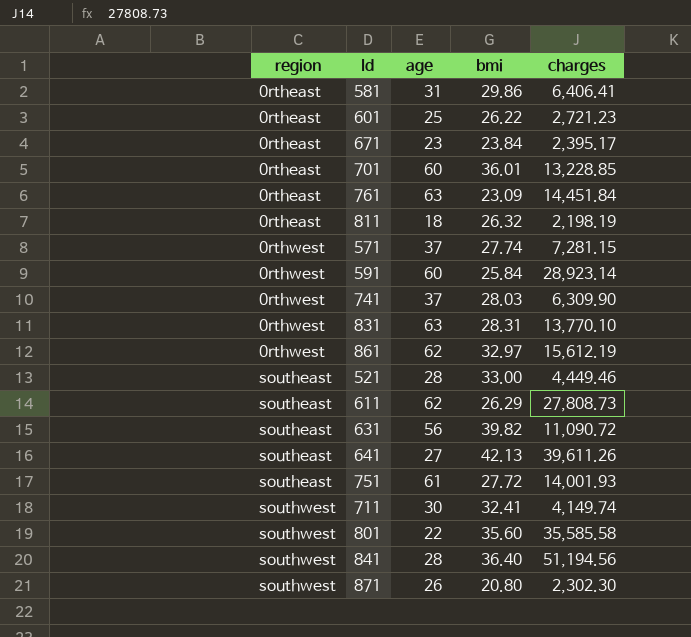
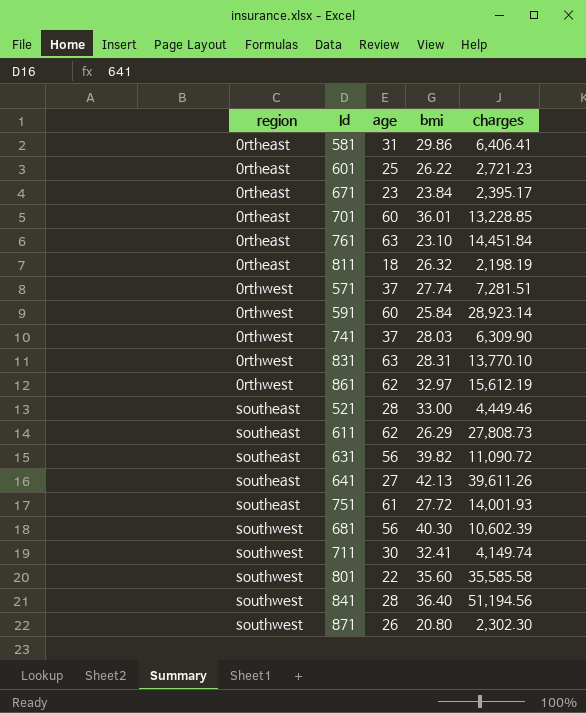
761 | bmi: 23.09 -> 23.10
571 | charges: 7,281.15 -> 7,281.51
row 681: none -> southwest | 56 | 40.30 | 10,602.39

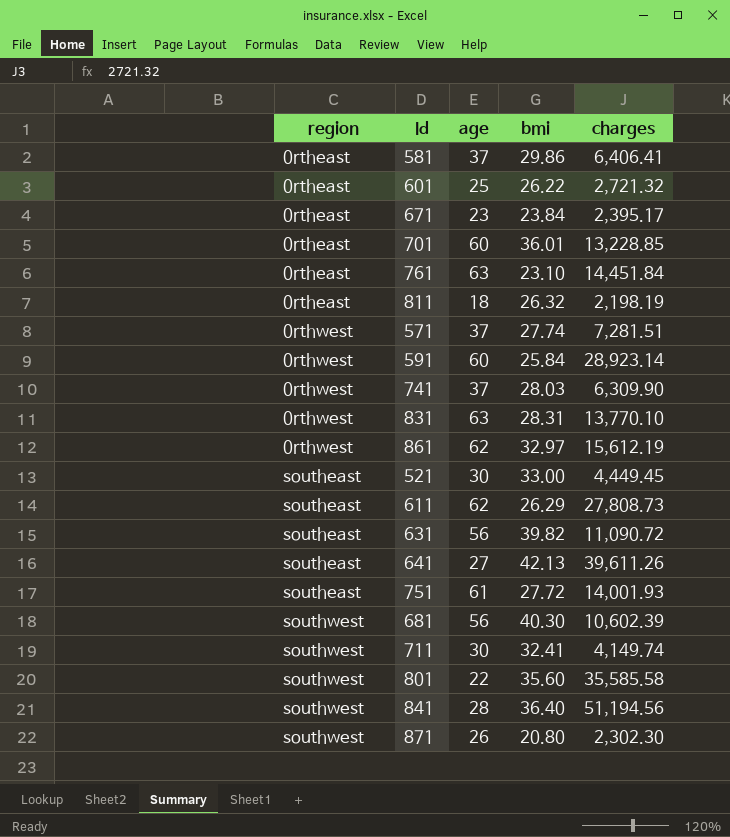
581 | age: 31 -> 37
601 | charges: 2,721.23 -> 2,721.32
521 | age: 28 -> 30
521 | charges: 4,449.46 -> 4,449.45

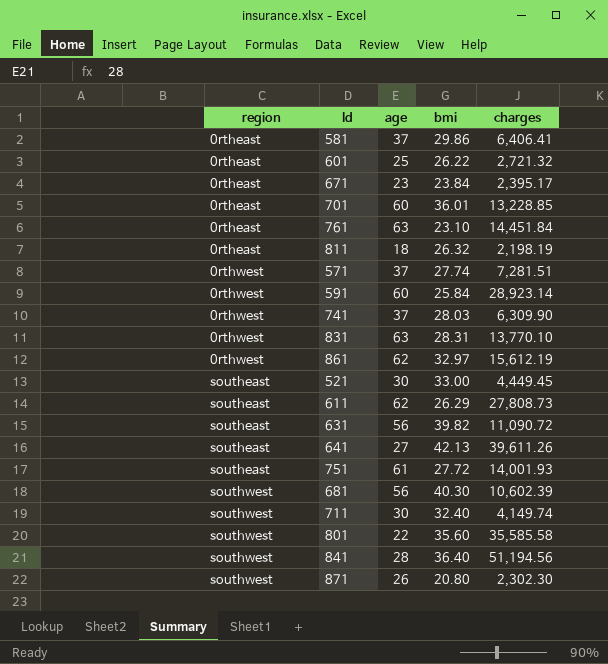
711 | bmi: 32.41 -> 32.40

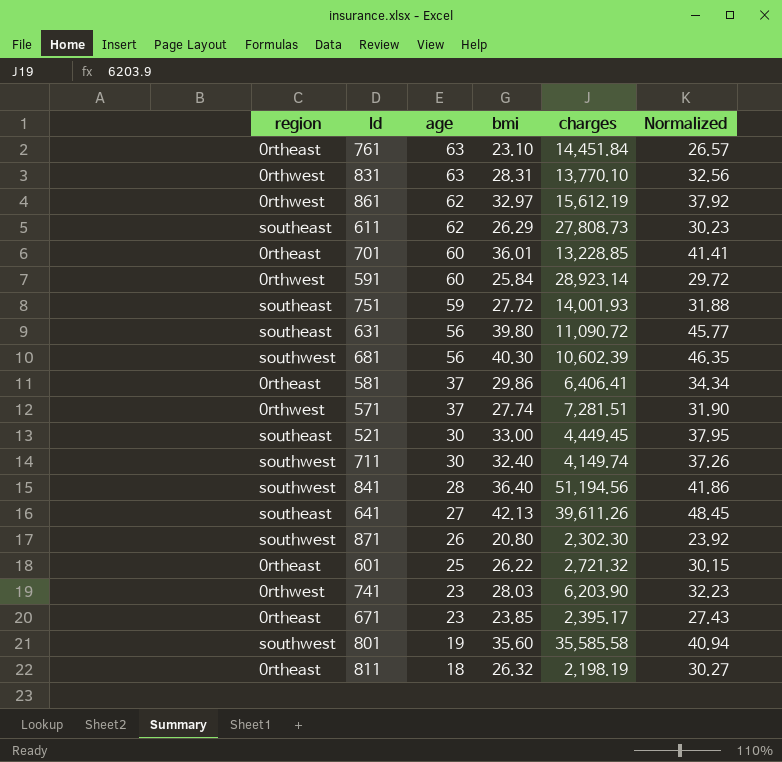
row order: region ascending -> age descending
column Normalized | formula: none -> [bmi] * 1.15
751 | age: 61 -> 59
631 | bmi: 39.82 -> 39.80
741 | age: 37 -> 23
741 | charges: 6,309.90 -> 6,203.90
671 | bmi: 23.84 -> 23.85
801 | age: 22 -> 19

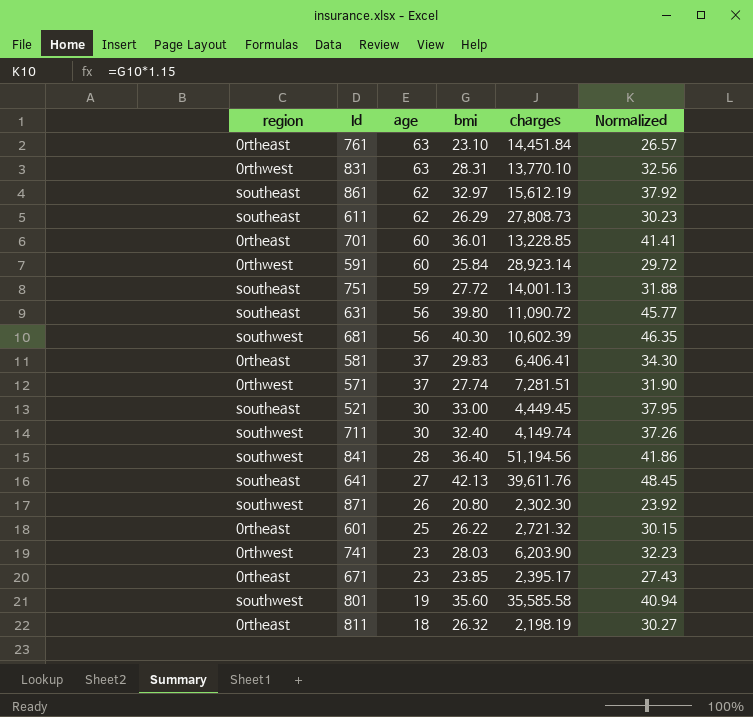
861 | region: 0rthwest -> southeast
751 | charges: 14,001.93 -> 14,001.13
581 | bmi: 29.86 -> 29.83
581 | Normalized: 34.34 -> 34.30
641 | charges: 39,611.26 -> 39,611.76

